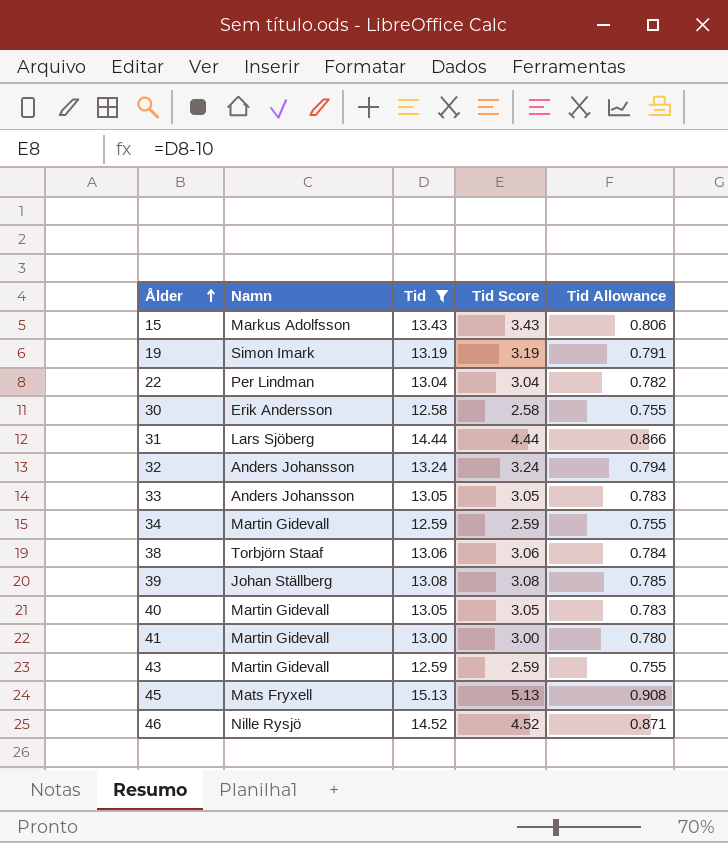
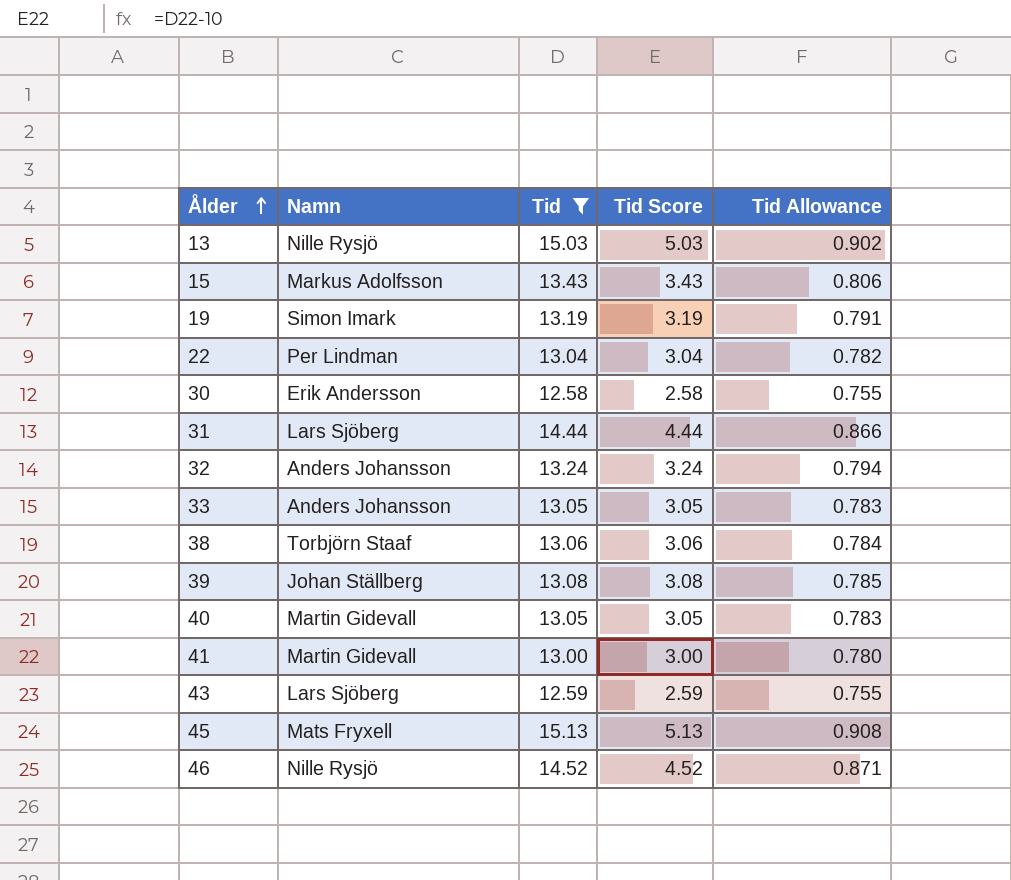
row 34: Martin Gidevall | 12.59 | 2.59 | 0.755 -> none
row 13: none -> Nille Rysjö | 15.03 | 5.03 | 0.902
43 | Namn: Martin Gidevall -> Lars Sjöberg

